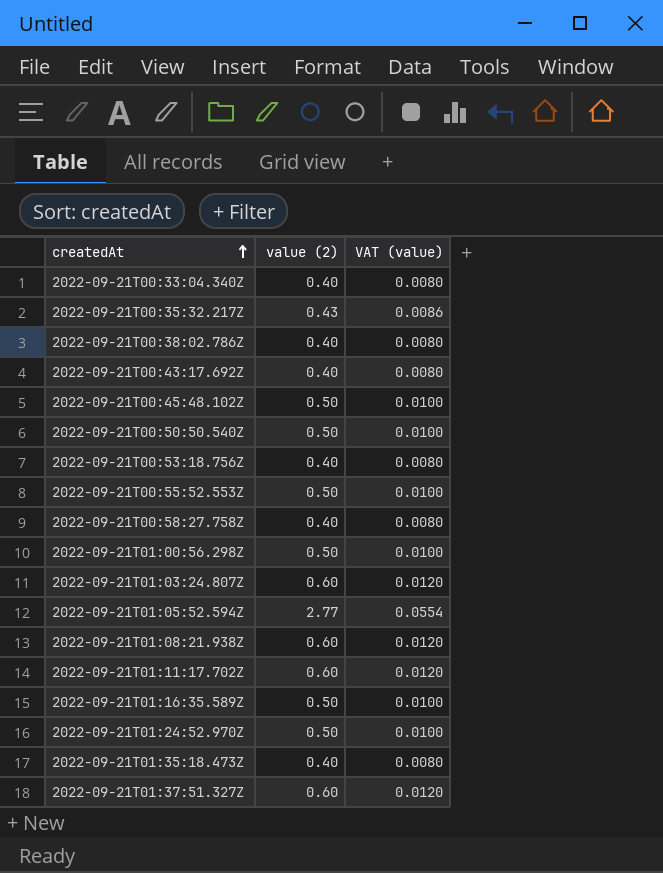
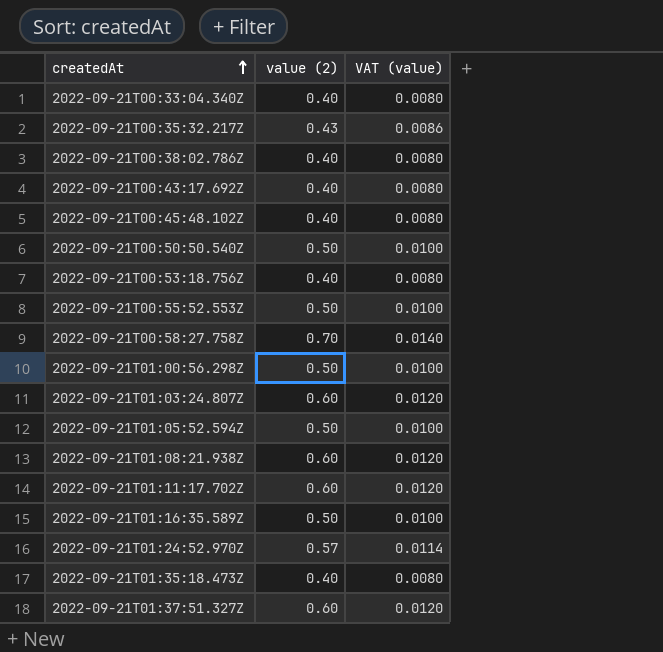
2022-09-21T00:45:48.102Z | value (2): 0.50 -> 0.40
2022-09-21T00:45:48.102Z | VAT (value): 0.0100 -> 0.0080
2022-09-21T00:58:27.758Z | value (2): 0.40 -> 0.70
2022-09-21T00:58:27.758Z | VAT (value): 0.0080 -> 0.0140
2022-09-21T01:05:52.594Z | value (2): 2.77 -> 0.50
2022-09-21T01:05:52.594Z | VAT (value): 0.0554 -> 0.0100
2022-09-21T01:24:52.970Z | value (2): 0.50 -> 0.57
2022-09-21T01:24:52.970Z | VAT (value): 0.0100 -> 0.0114

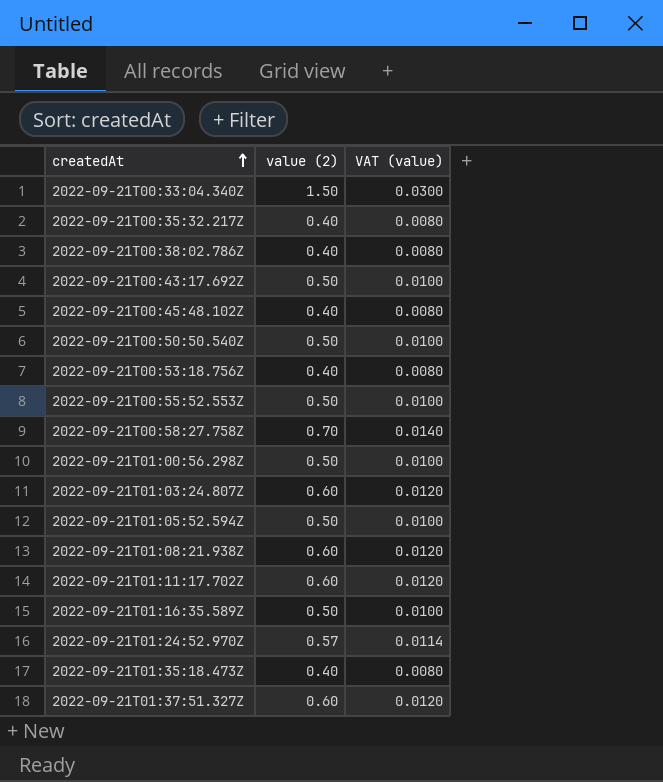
2022-09-21T00:33:04.340Z | value (2): 0.40 -> 1.50
2022-09-21T00:33:04.340Z | VAT (value): 0.0080 -> 0.0300
2022-09-21T00:35:32.217Z | value (2): 0.43 -> 0.40
2022-09-21T00:35:32.217Z | VAT (value): 0.0086 -> 0.0080
2022-09-21T00:43:17.692Z | value (2): 0.40 -> 0.50
2022-09-21T00:43:17.692Z | VAT (value): 0.0080 -> 0.0100

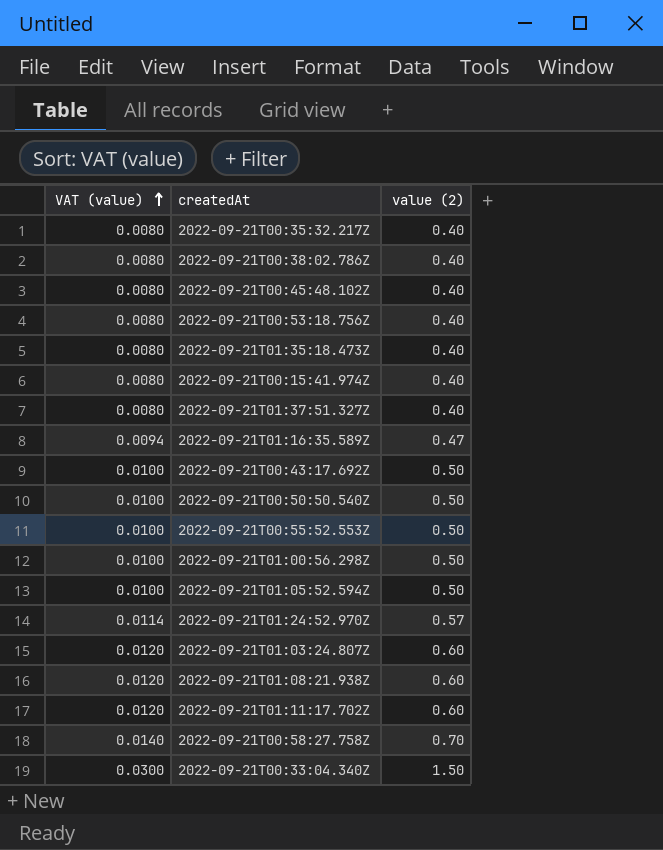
row order: createdAt ascending -> VAT (value) ascending
column VAT (value) | position: 3 -> 1
row 2022-09-21T00:15:41.974Z: none -> 0.0080 | 0.40
2022-09-21T01:37:51.327Z | VAT (value): 0.0120 -> 0.0080
2022-09-21T01:37:51.327Z | value (2): 0.60 -> 0.40
2022-09-21T01:16:35.589Z | VAT (value): 0.0100 -> 0.0094
2022-09-21T01:16:35.589Z | value (2): 0.50 -> 0.47

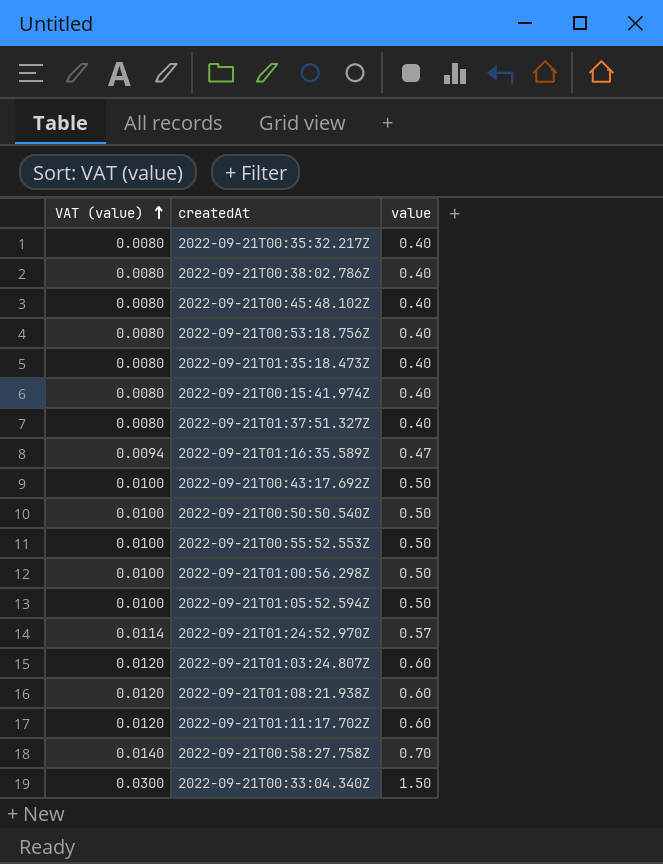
column name: value (2) -> value

